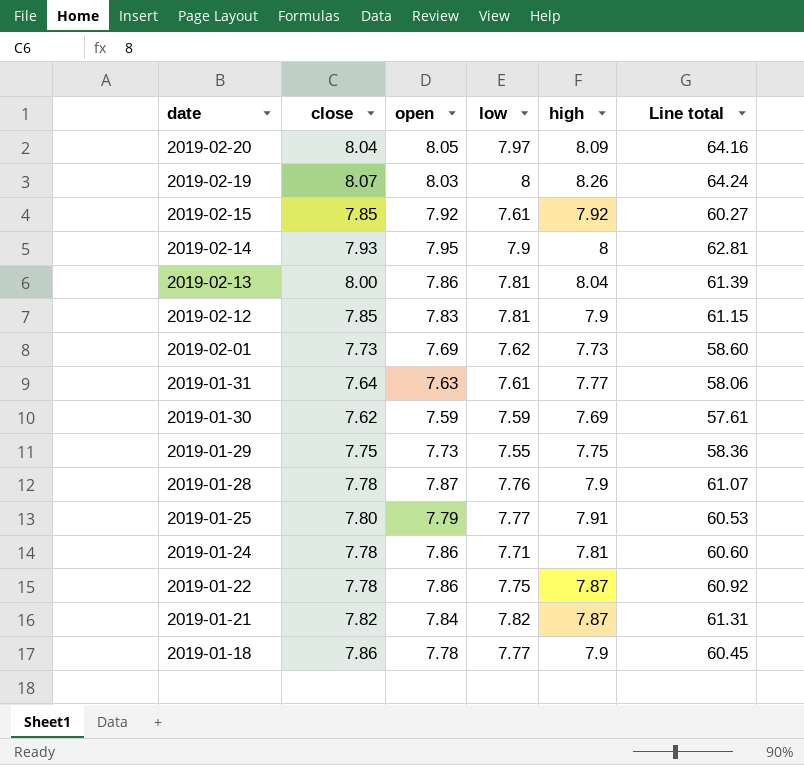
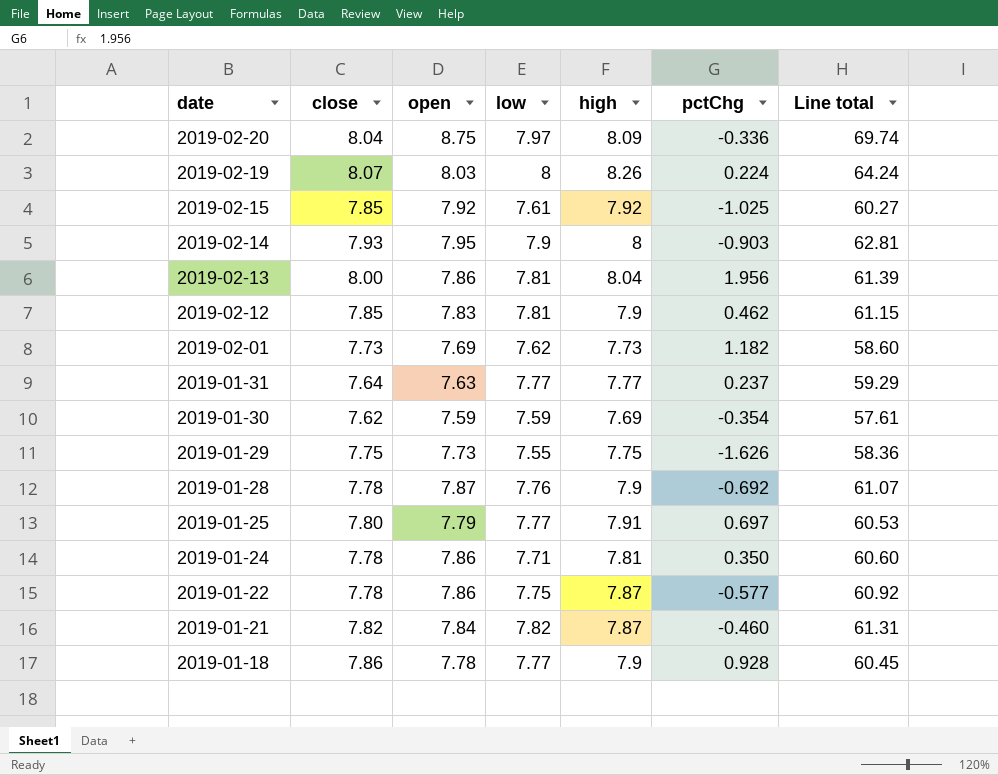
column pctChg | position: none -> 6
2019-02-20 | open: 8.05 -> 8.75
2019-02-20 | Line total: 64.16 -> 69.74
2019-01-31 | low: 7.61 -> 7.77
2019-01-31 | Line total: 58.06 -> 59.29

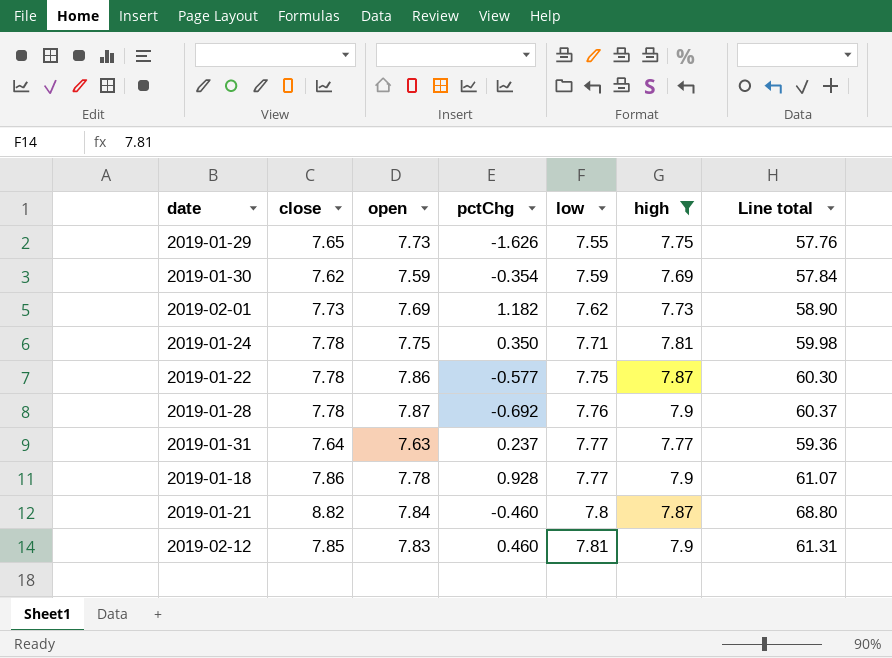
filter: none -> high <= 7.9
row order: date descending -> low ascending
column pctChg | position: 6 -> 4
column Line total | formula: [open] * [low] -> [close] * [low]
2019-01-29 | close: 7.75 -> 7.65
2019-01-24 | open: 7.86 -> 7.75
2019-01-21 | close: 7.82 -> 8.82
2019-01-21 | low: 7.82 -> 7.8
2019-02-12 | pctChg: 0.462 -> 0.460

